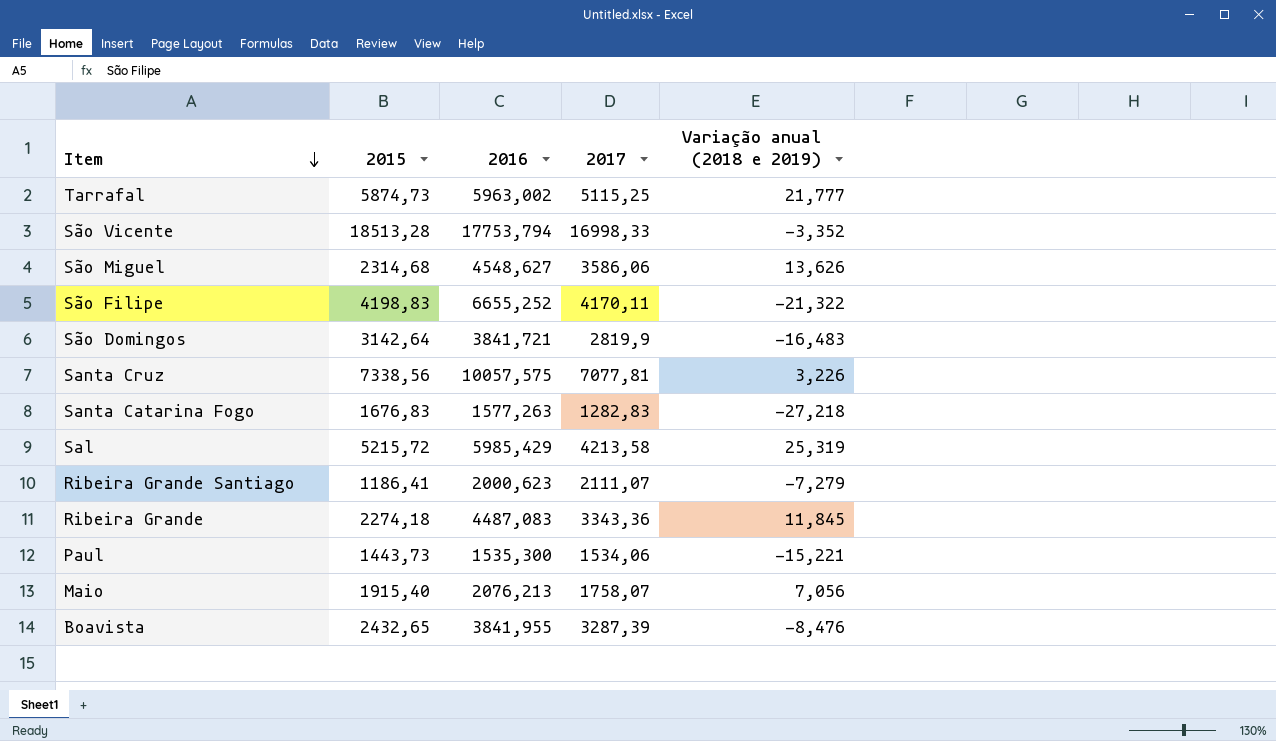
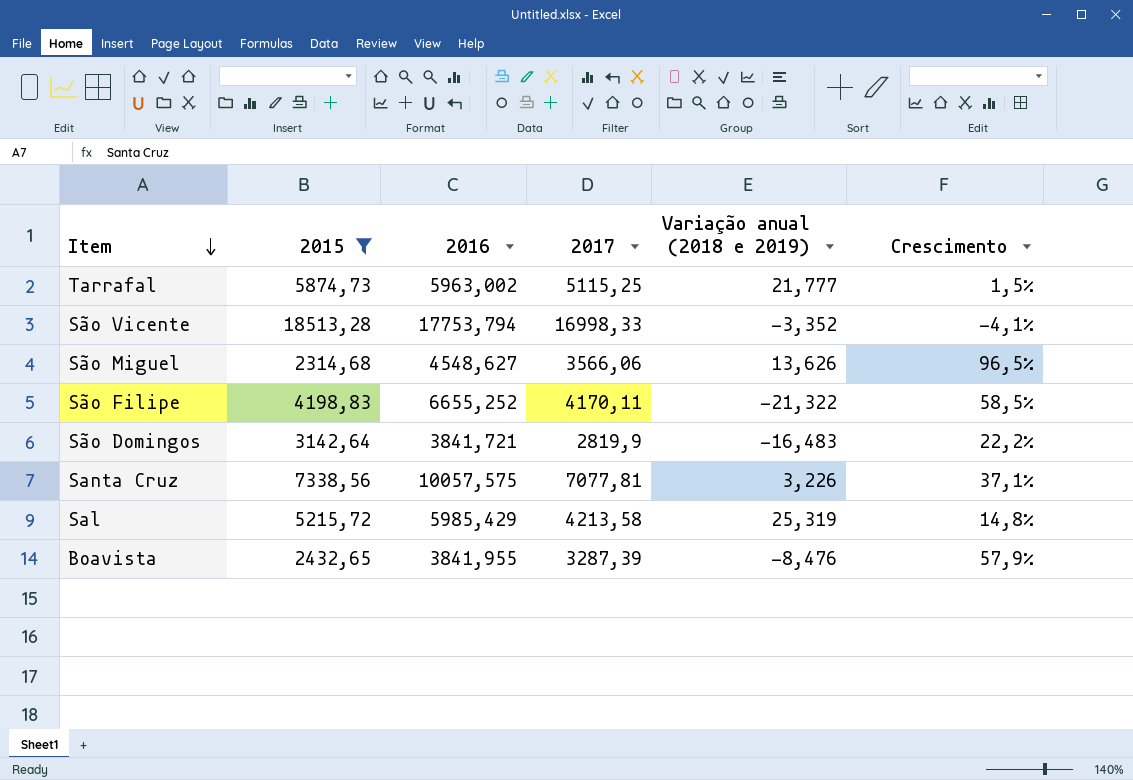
filter: none -> 2015 >= 2314,68
column Crescimento | formula: none -> ([2016] - [2015]) / [2015]
São Miguel | 2017: 3586,06 -> 3566,06

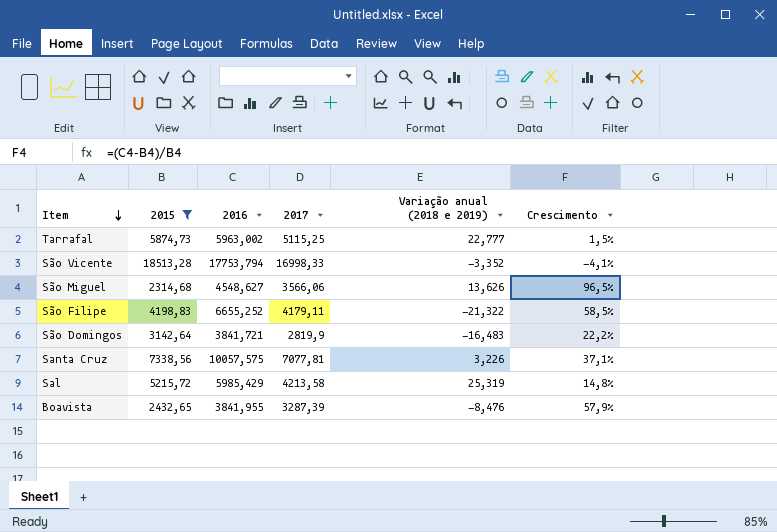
Tarrafal | Variação anual (2018 e 2019): 21,777 -> 22,777
São Filipe | 2017: 4170,11 -> 4179,11

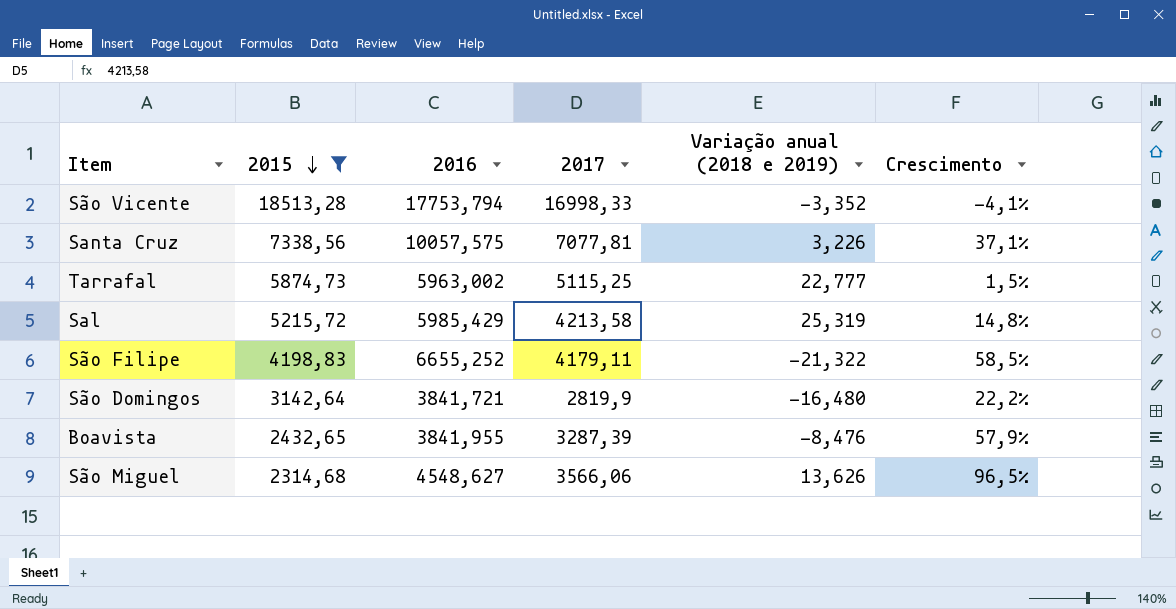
row order: Item descending -> 2015 descending
São Domingos | Variação anual (2018 e 2019): -16,483 -> -16,480

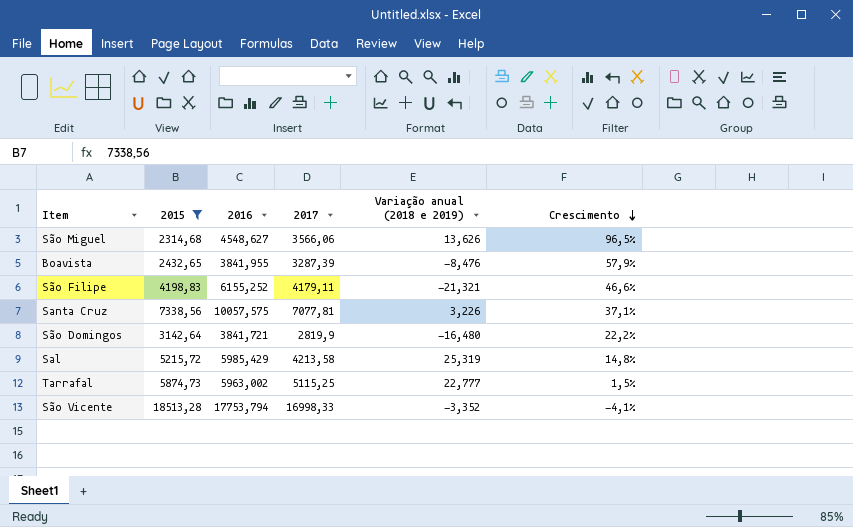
row order: 2015 descending -> Crescimento descending
São Filipe | 2016: 6655,252 -> 6155,252
São Filipe | Variação anual (2018 e 2019): -21,322 -> -21,321
São Filipe | Crescimento: 58,5% -> 46,6%

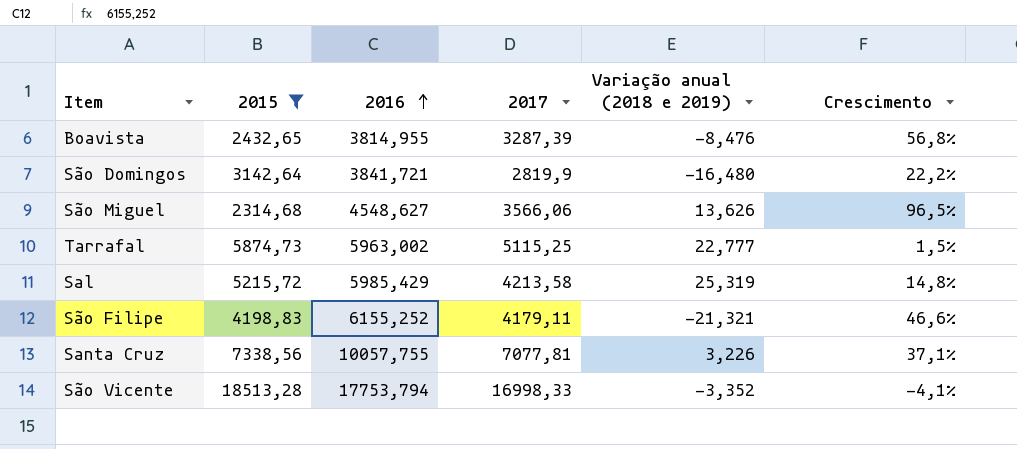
row order: Crescimento descending -> 2016 ascending
Boavista | 2016: 3841,955 -> 3814,955
Boavista | Crescimento: 57,9% -> 56,8%
Santa Cruz | 2016: 10057,575 -> 10057,755

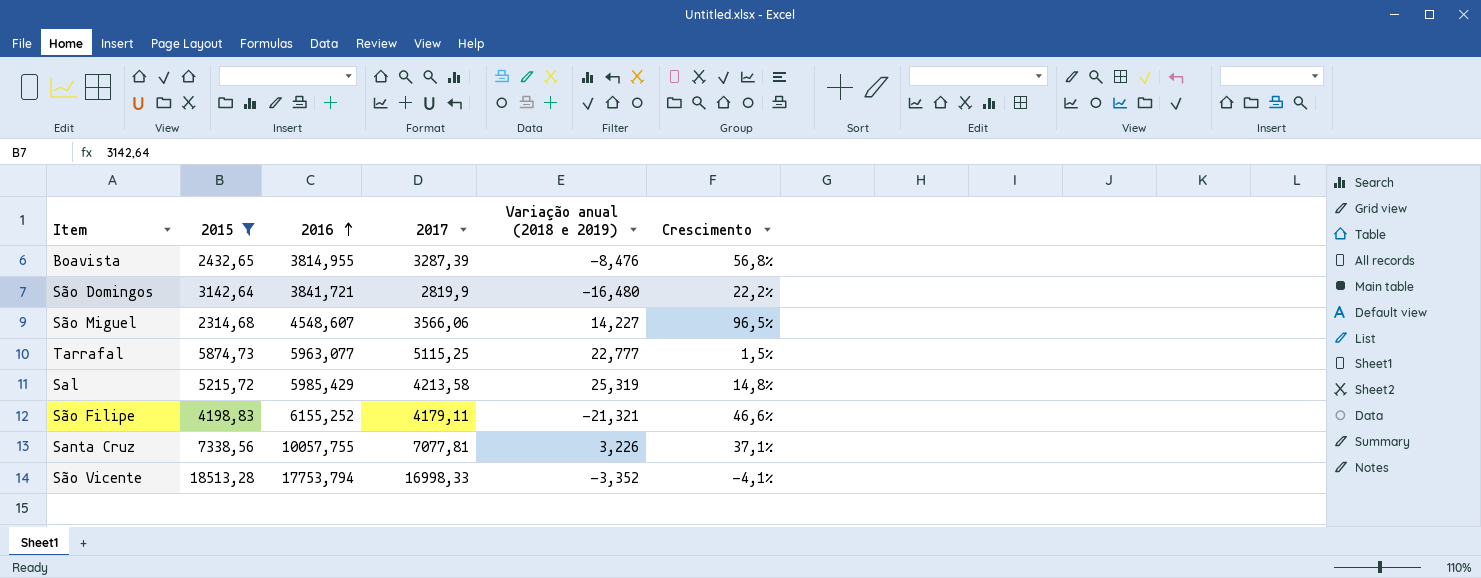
São Miguel | 2016: 4548,627 -> 4548,607
São Miguel | Variação anual (2018 e 2019): 13,626 -> 14,227
Tarrafal | 2016: 5963,002 -> 5963,077

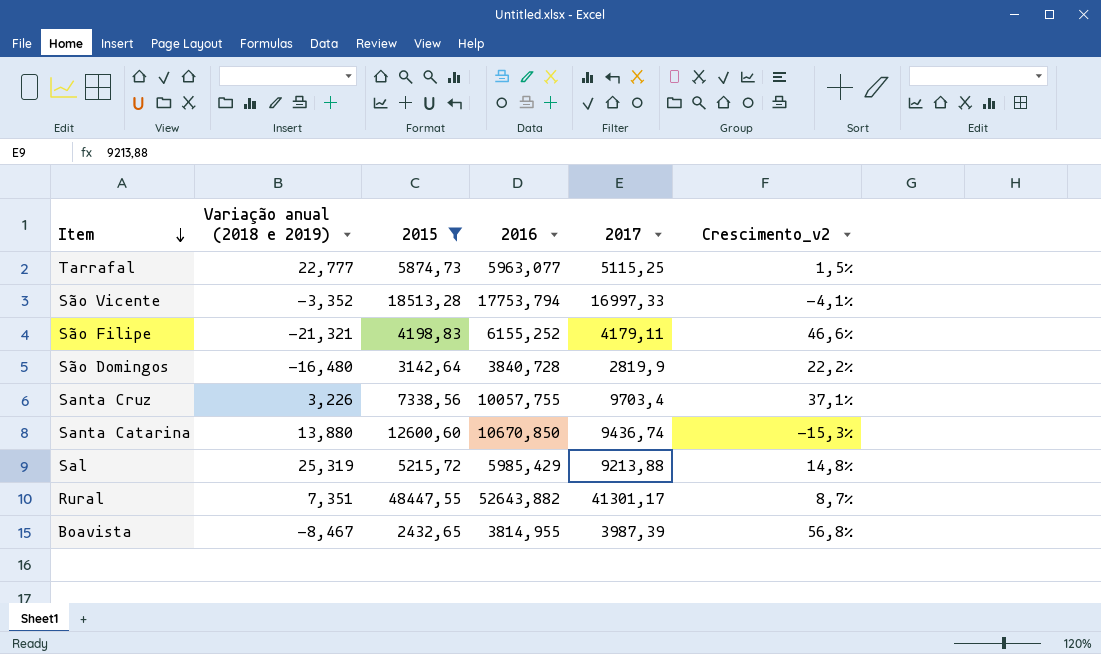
row order: 2016 ascending -> Item descending
column Variação anual (2018 e 2019) | position: 5 -> 2
column name: Crescimento -> Crescimento_v2
row São Miguel: 2314,68 | 4548,607 | 3566,06 | 14,227 | 96,5% -> none
São Vicente | 2017: 16998,33 -> 16997,33
São Domingos | 2016: 3841,721 -> 3840,728
Santa Cruz | 2017: 7077,81 -> 9703,4
row Santa Catarina: none -> 13,880 | 12600,60 | 10670,850 | 9436,74 | -15,3%
Sal | 2017: 4213,58 -> 9213,88
row Rural: none -> 7,351 | 48447,55 | 52643,882 | 41301,17 | 8,7%
Boavista | Variação anual (2018 e 2019): -8,476 -> -8,467
Boavista | 2017: 3287,39 -> 3987,39

